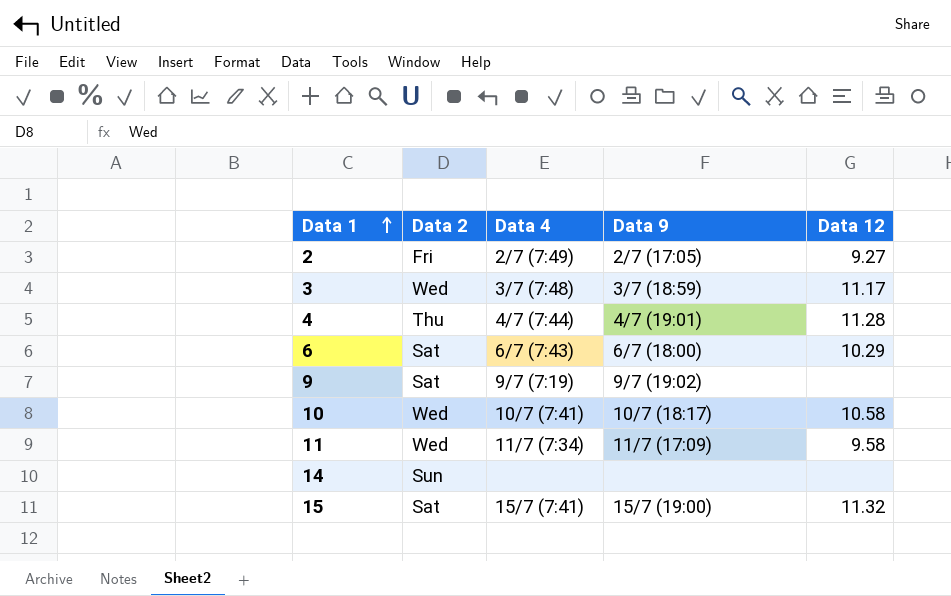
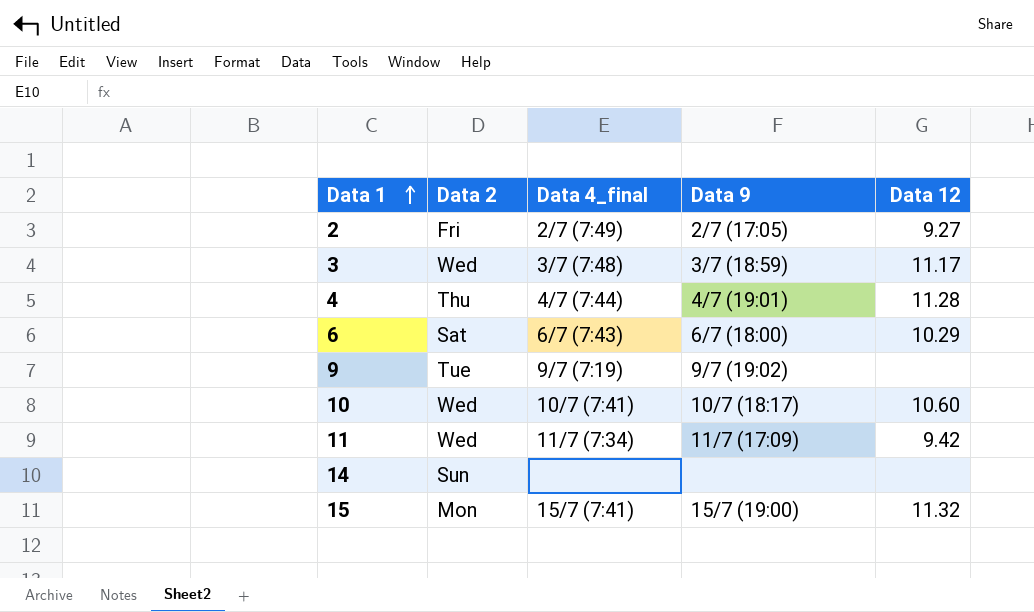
column name: Data 4 -> Data 4_final
9 | Data 2: Sat -> Tue
10 | Data 12: 10.58 -> 10.60
11 | Data 12: 9.58 -> 9.42
15 | Data 2: Sat -> Mon

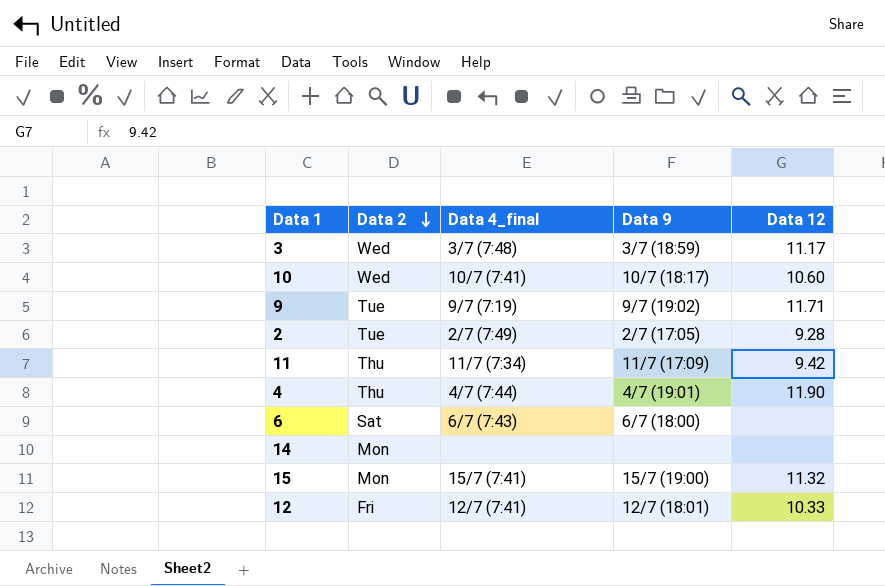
row order: Data 1 ascending -> Data 2 descending
9 | Data 12: none -> 11.71
2 | Data 2: Fri -> Tue
2 | Data 12: 9.27 -> 9.28
11 | Data 2: Wed -> Thu
4 | Data 12: 11.28 -> 11.90
6 | Data 12: 10.29 -> none
14 | Data 2: Sun -> Mon
row 12: none -> Fri | 12/7 (7:41) | 12/7 (18:01) | 10.33

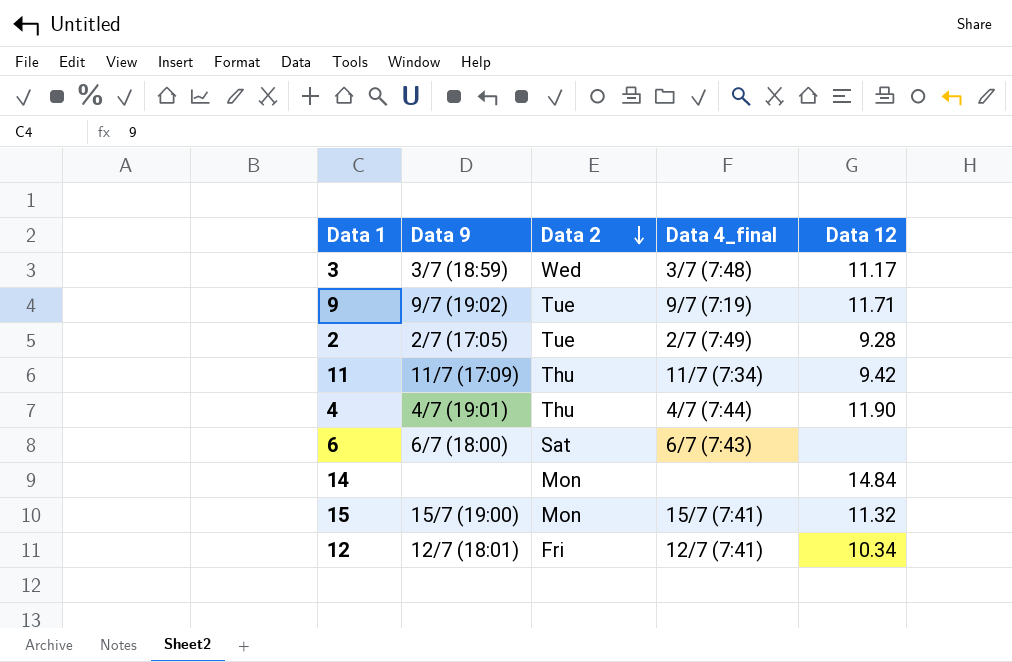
column Data 9 | position: 4 -> 2
row 10: Wed | 10/7 (7:41) | 10/7 (18:17) | 10.60 -> none
14 | Data 12: none -> 14.84
12 | Data 12: 10.33 -> 10.34

